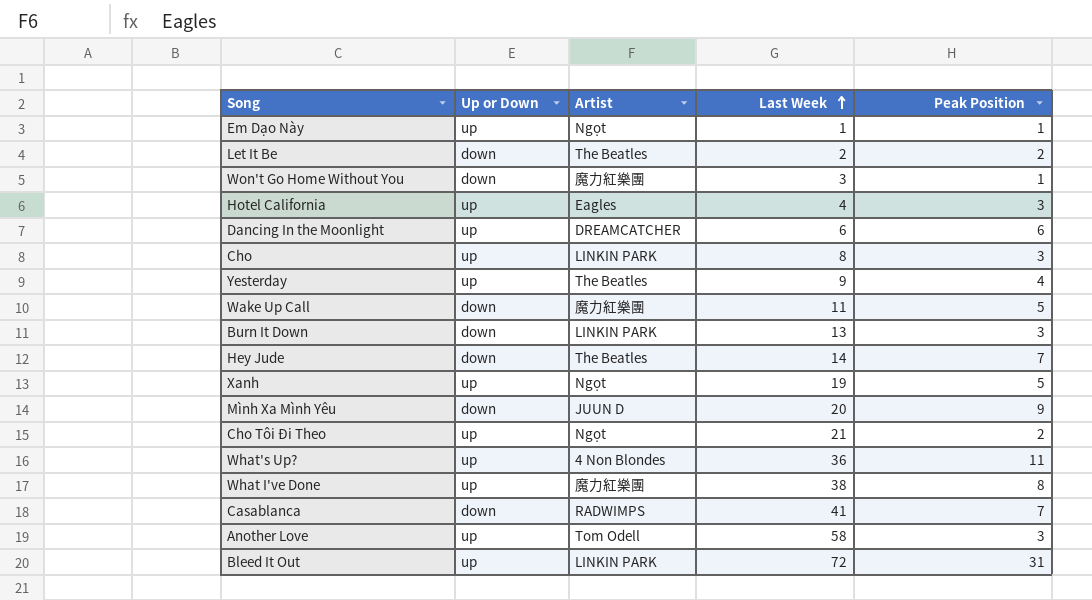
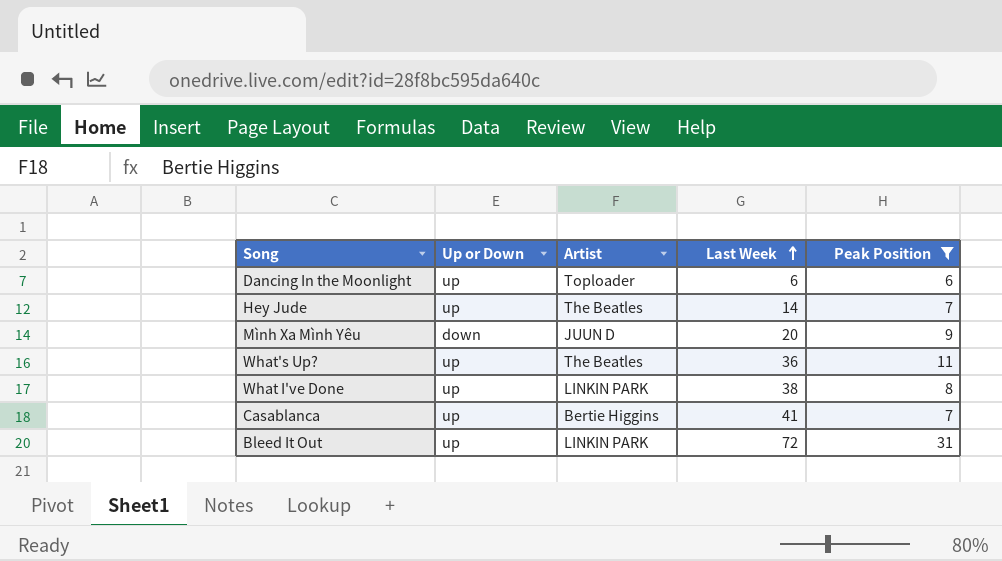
filter: none -> Peak Position >= 6
Dancing In the Moonlight | Artist: DREAMCATCHER -> Toploader
Hey Jude | Up or Down: down -> up
What's Up? | Artist: 4 Non Blondes -> The Beatles
What I've Done | Artist: 魔力紅樂團 -> LINKIN PARK
Casablanca | Up or Down: down -> up
Casablanca | Artist: RADWIMPS -> Bertie Higgins

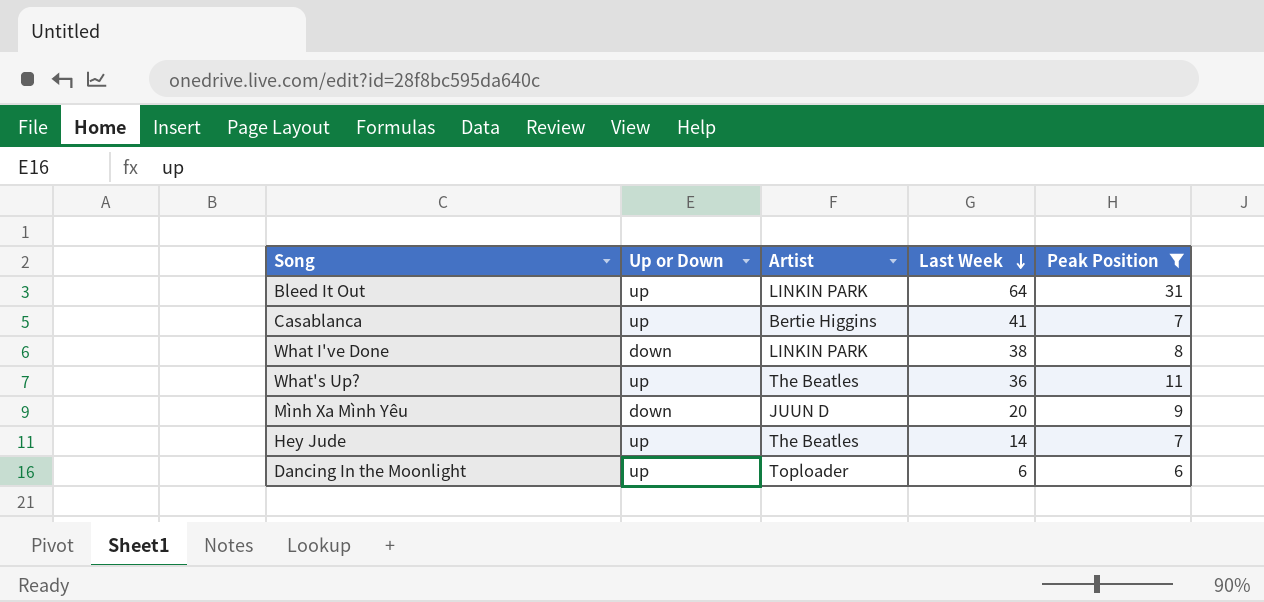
row order: Last Week ascending -> Last Week descending
Bleed It Out | Last Week: 72 -> 64
What I've Done | Up or Down: up -> down

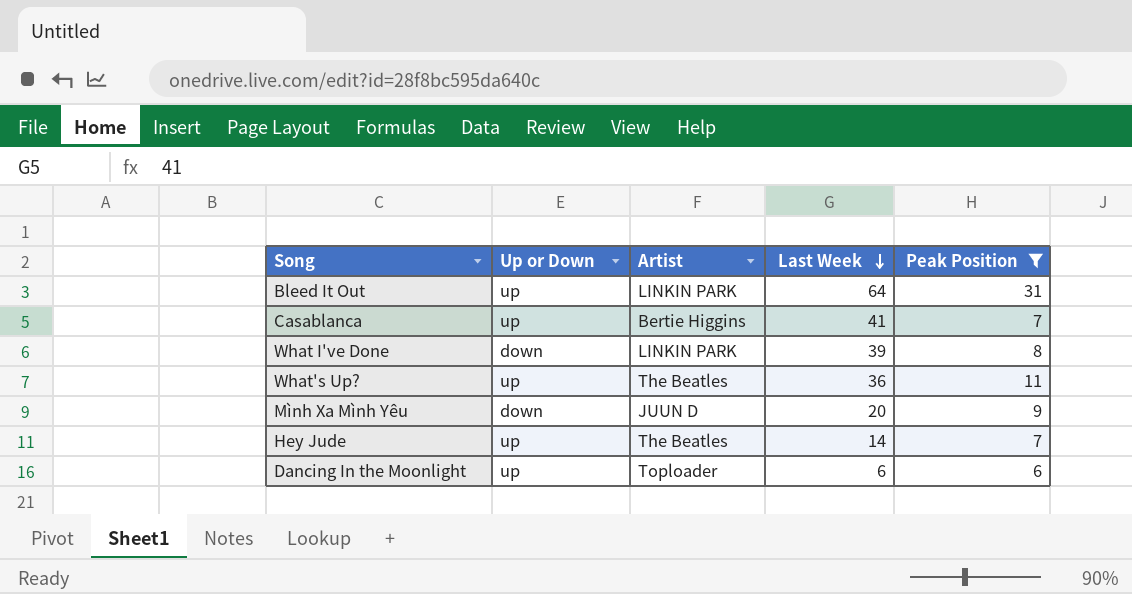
What I've Done | Last Week: 38 -> 39

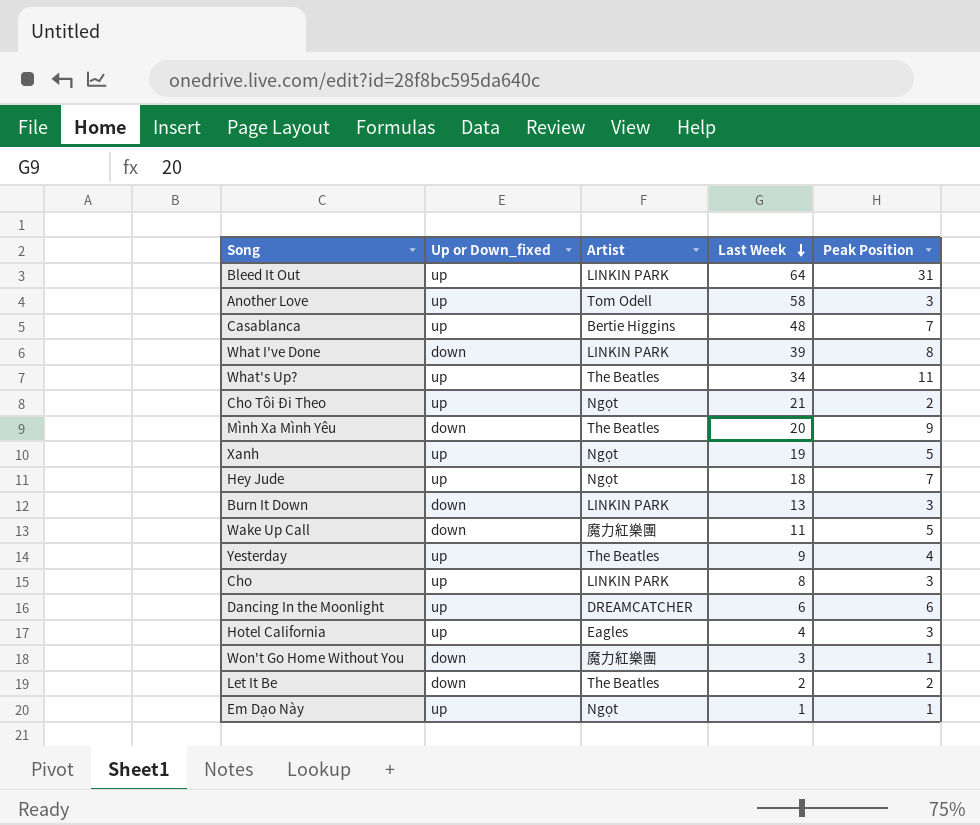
filter: Peak Position >= 6 -> none
column name: Up or Down -> Up or Down_fixed
Casablanca | Last Week: 41 -> 48
What's Up? | Last Week: 36 -> 34
Mình Xa Mình Yêu | Artist: JUUN D -> The Beatles
Hey Jude | Artist: The Beatles -> Ngọt
Hey Jude | Last Week: 14 -> 18
Dancing In the Moonlight | Artist: Toploader -> DREAMCATCHER

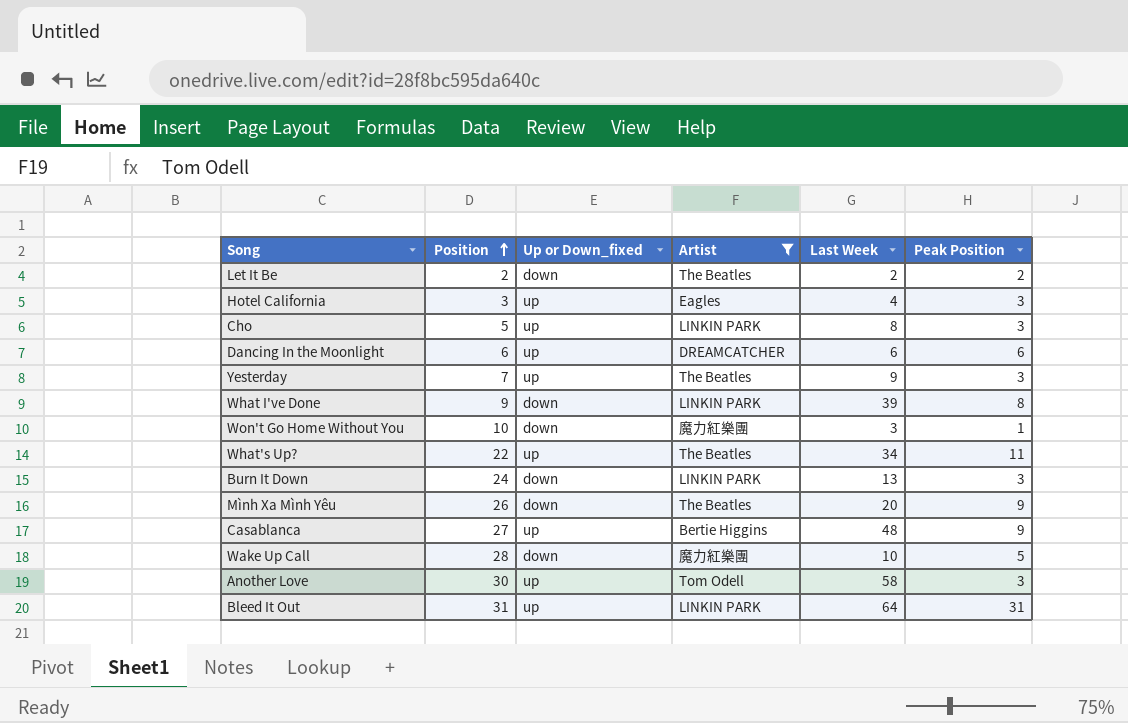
filter: none -> Artist != Ngọt
row order: Last Week descending -> Position ascending
column Position | position: none -> 2
Yesterday | Peak Position: 4 -> 3
Casablanca | Peak Position: 7 -> 9
Wake Up Call | Last Week: 11 -> 10

